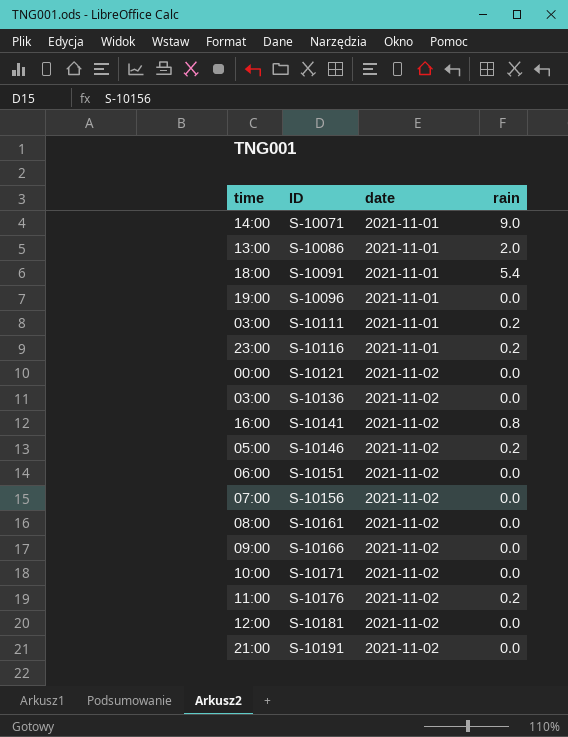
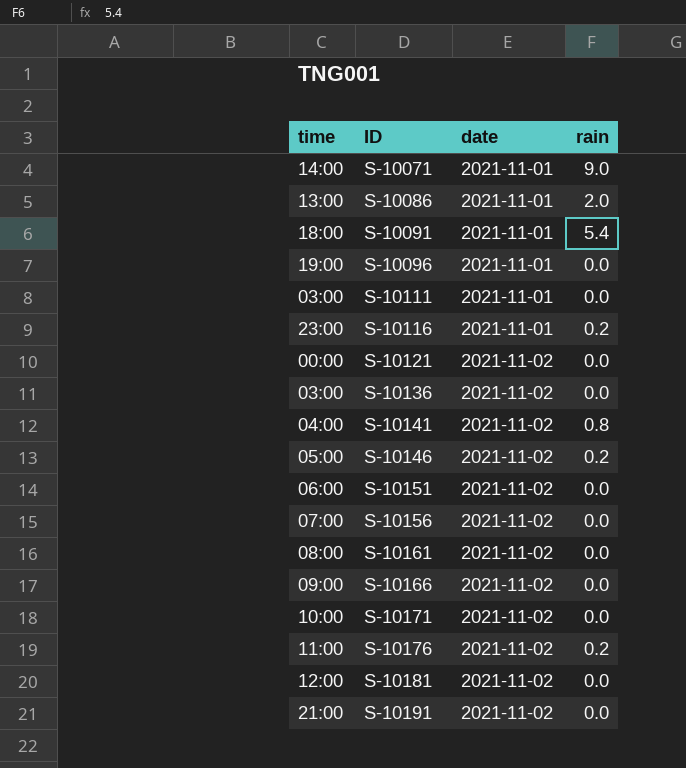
S-10111 | rain: 0.2 -> 0.0
S-10141 | time: 16:00 -> 04:00

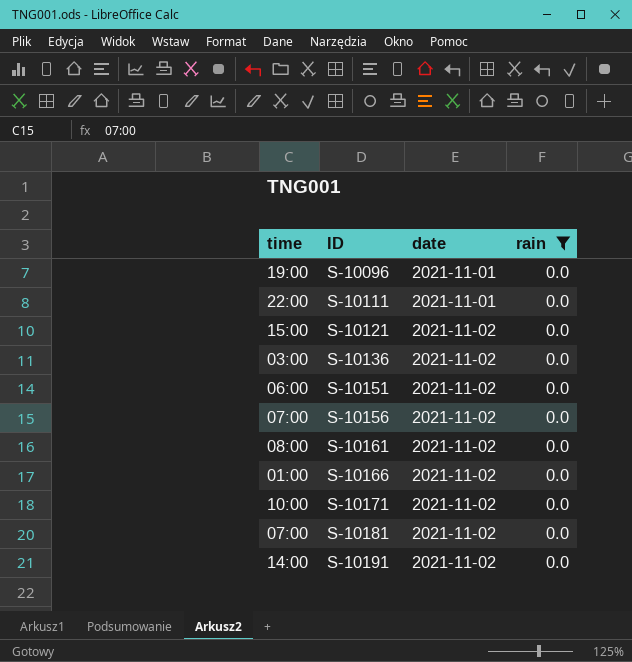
filter: none -> rain = 0.0
S-10111 | time: 03:00 -> 22:00
S-10121 | time: 00:00 -> 15:00
S-10166 | time: 09:00 -> 01:00
S-10181 | time: 12:00 -> 07:00
S-10191 | time: 21:00 -> 14:00

